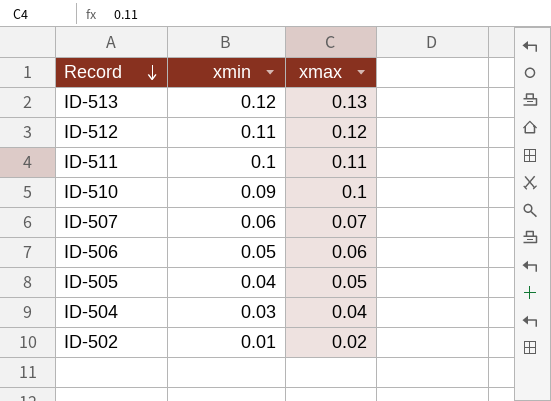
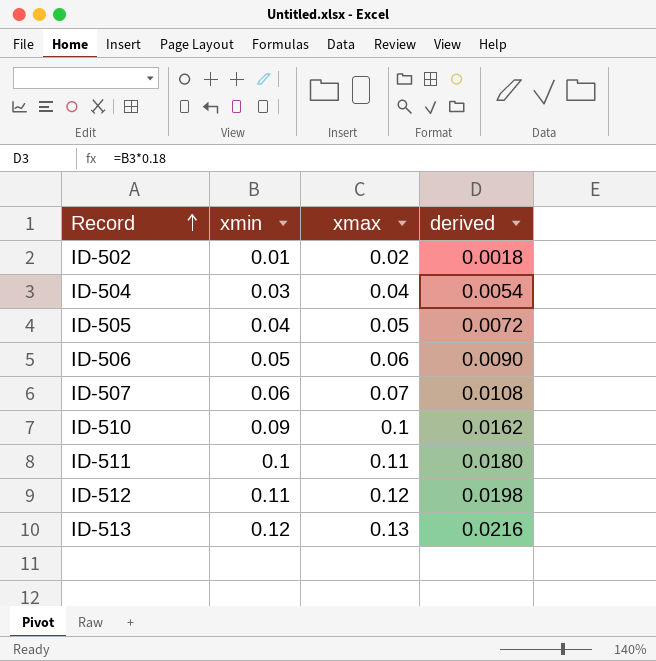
row order: Record descending -> Record ascending
column derived | formula: none -> [xmin] * 0.18

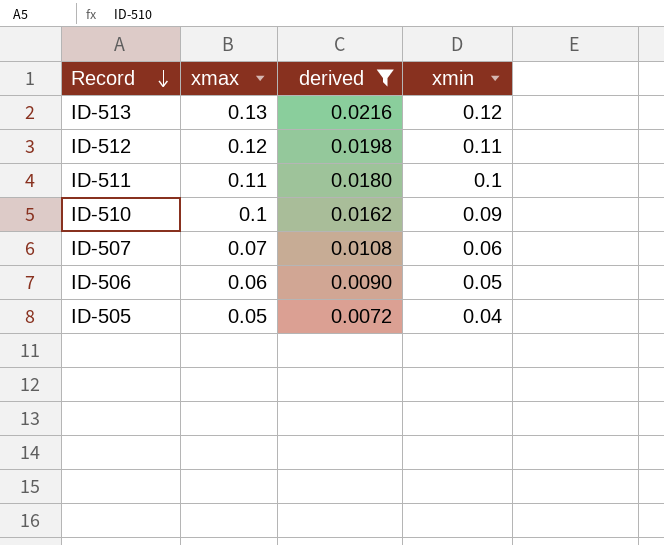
filter: none -> derived >= 0.0072
row order: Record ascending -> Record descending
column xmin | position: 2 -> 4

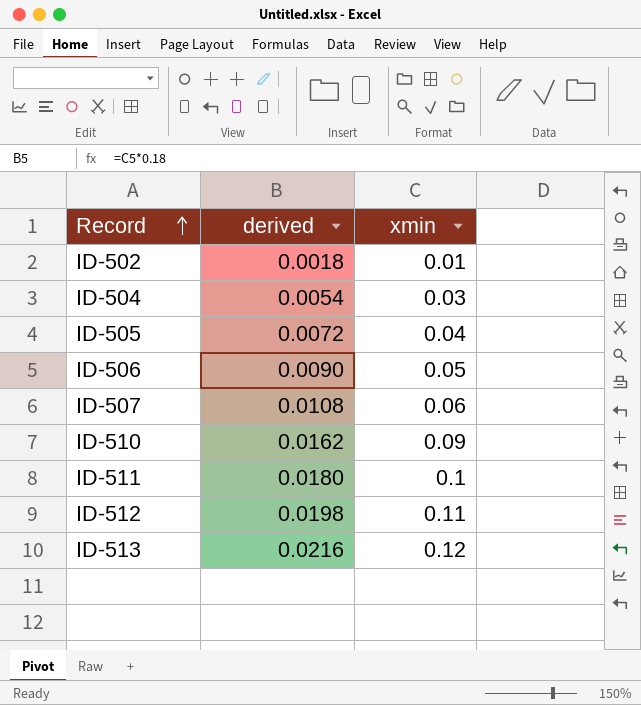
filter: derived >= 0.0072 -> none
row order: Record descending -> Record ascending
column xmax | position: 2 -> none

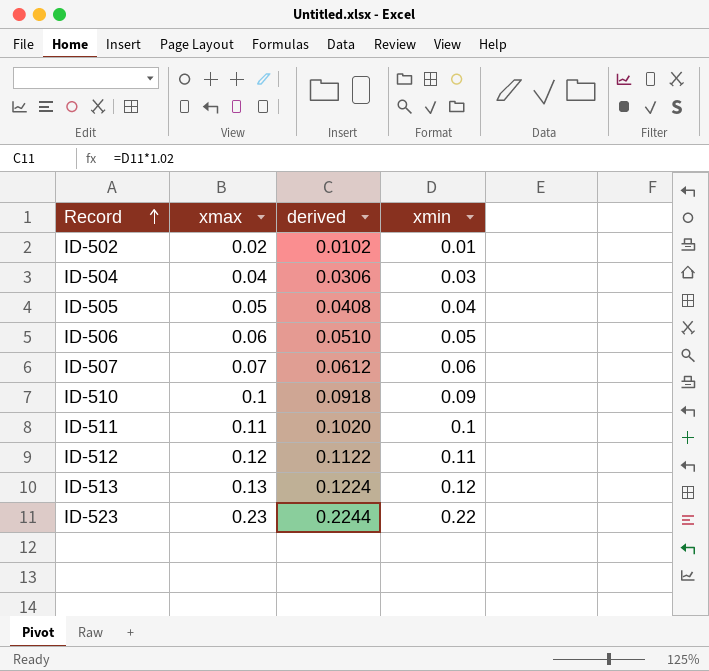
column xmax | position: none -> 2
column derived | formula: [xmin] * 0.18 -> [xmin] * 1.02
row ID-523: none -> 0.23 | 0.2244 | 0.22

